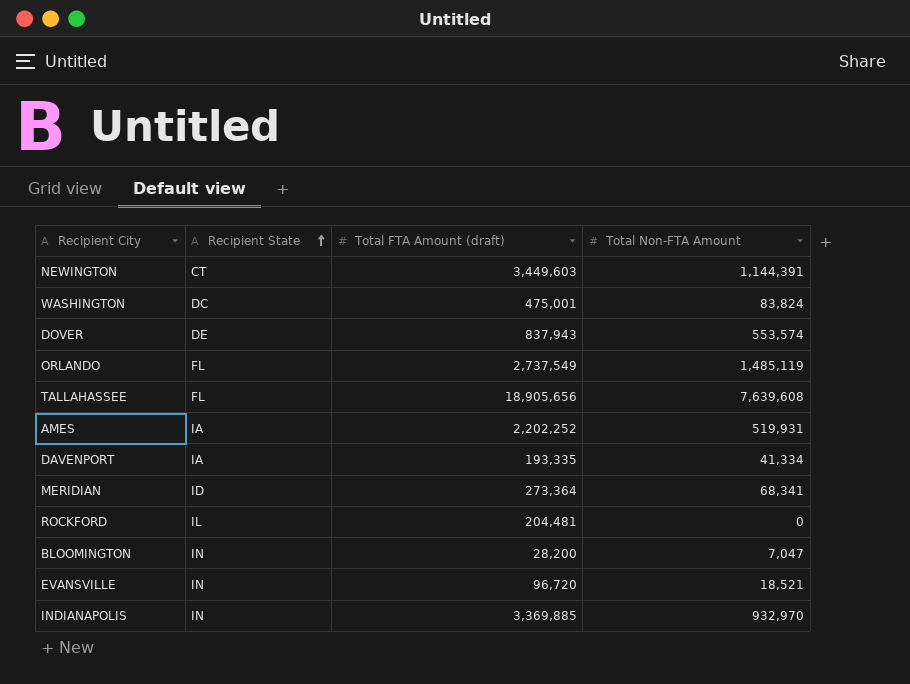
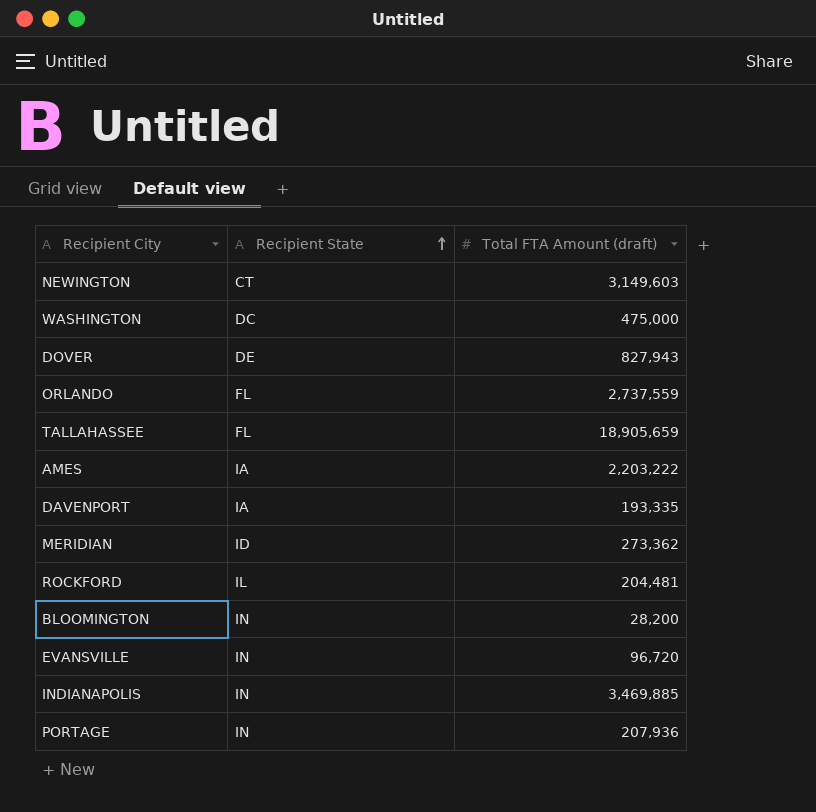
column Total Non-FTA Amount | position: 4 -> none
NEWINGTON | Total FTA Amount (draft): 3,449,603 -> 3,149,603
WASHINGTON | Total FTA Amount (draft): 475,001 -> 475,000
DOVER | Total FTA Amount (draft): 837,943 -> 827,943
ORLANDO | Total FTA Amount (draft): 2,737,549 -> 2,737,559
TALLAHASSEE | Total FTA Amount (draft): 18,905,656 -> 18,905,659
AMES | Total FTA Amount (draft): 2,202,252 -> 2,203,222
MERIDIAN | Total FTA Amount (draft): 273,364 -> 273,362
INDIANAPOLIS | Total FTA Amount (draft): 3,369,885 -> 3,469,885
row PORTAGE: none -> IN | 207,936

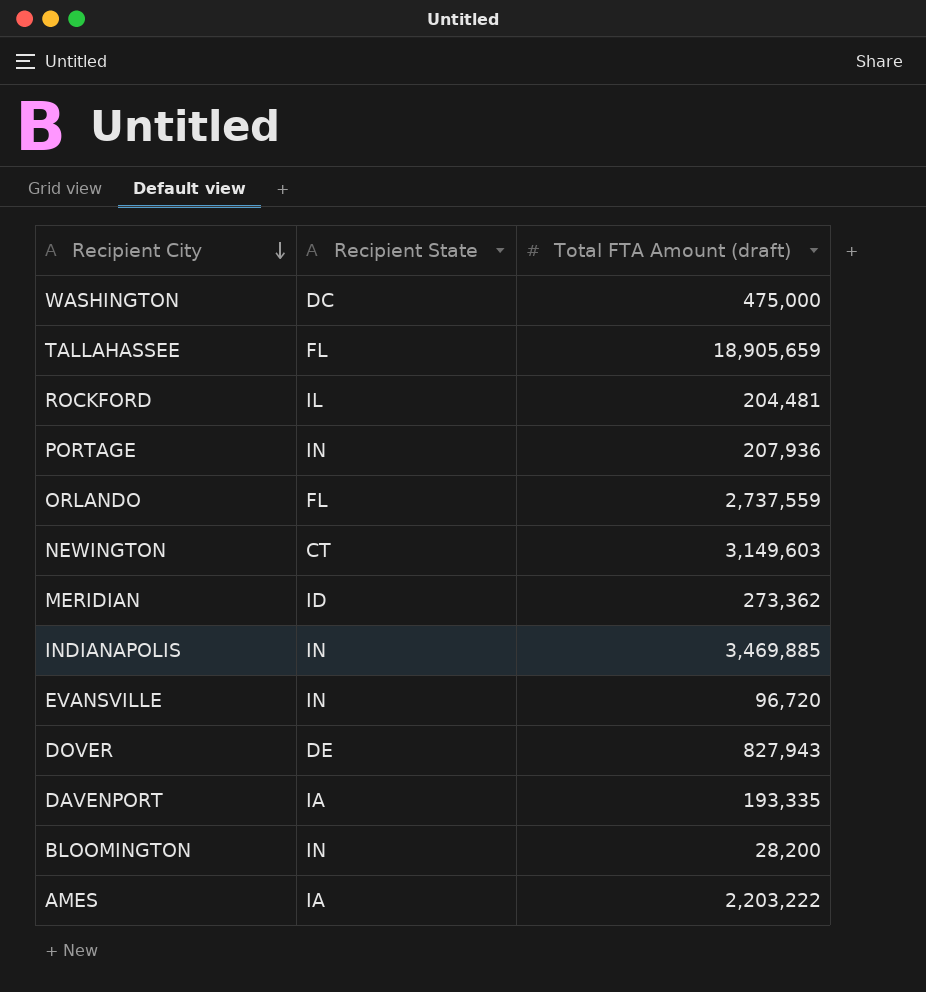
row order: Recipient State ascending -> Recipient City descending

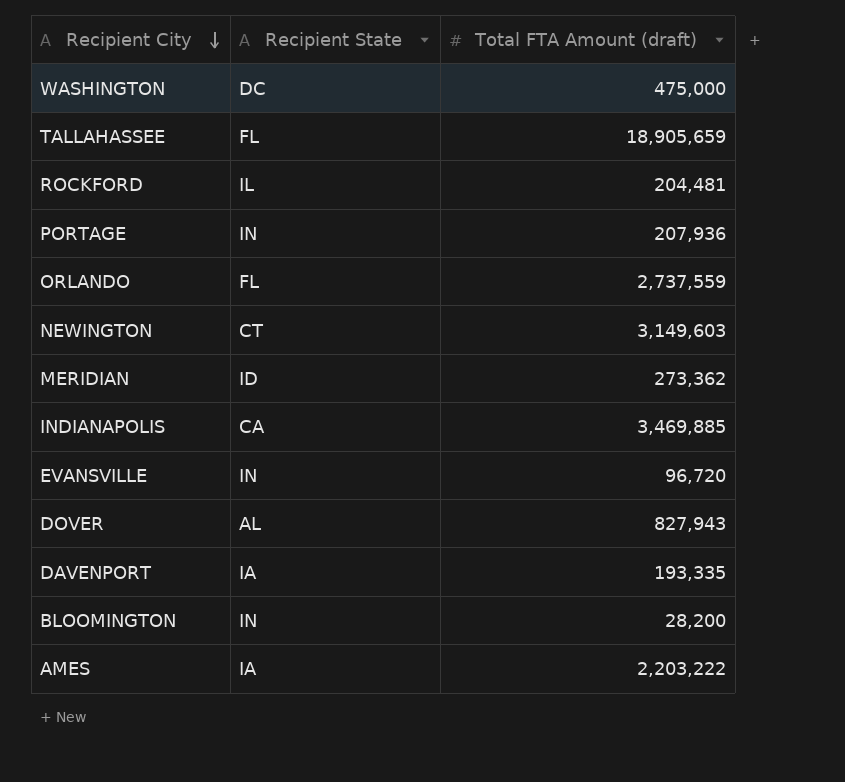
INDIANAPOLIS | Recipient State: IN -> CA
DOVER | Recipient State: DE -> AL

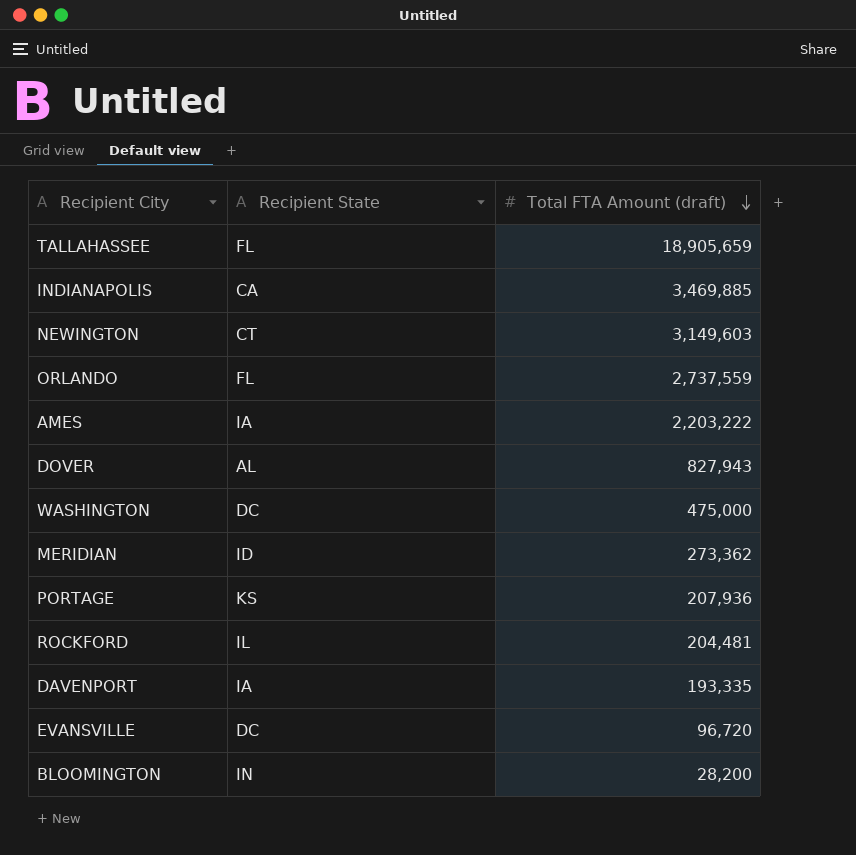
row order: Recipient City descending -> Total FTA Amount (draft) descending
PORTAGE | Recipient State: IN -> KS
EVANSVILLE | Recipient State: IN -> DC

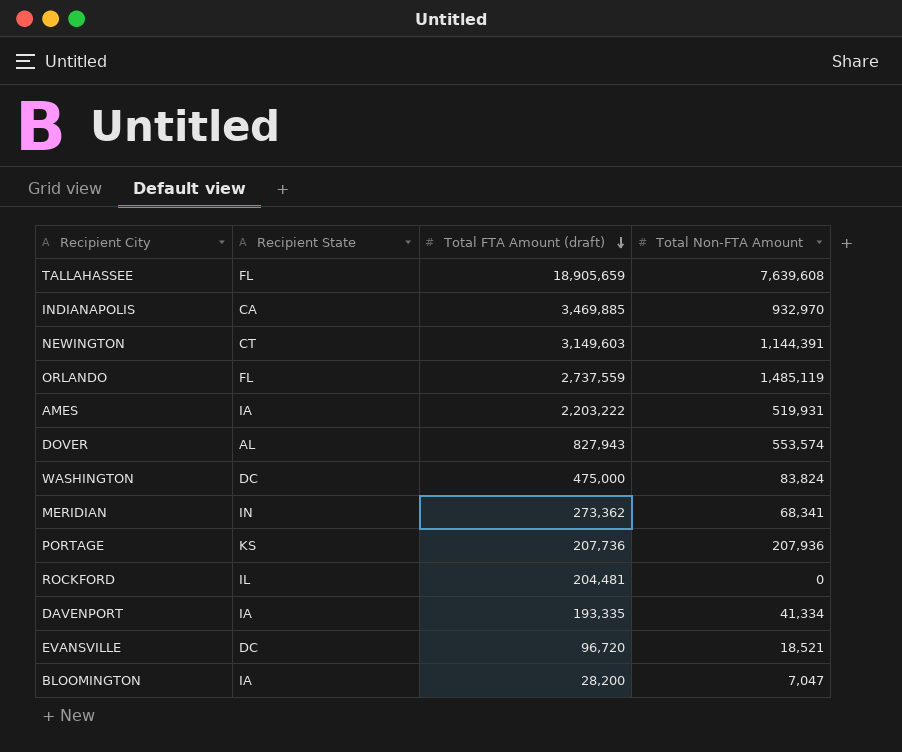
column Total Non-FTA Amount | position: none -> 4
MERIDIAN | Recipient State: ID -> IN
PORTAGE | Total FTA Amount (draft): 207,936 -> 207,736
BLOOMINGTON | Recipient State: IN -> IA

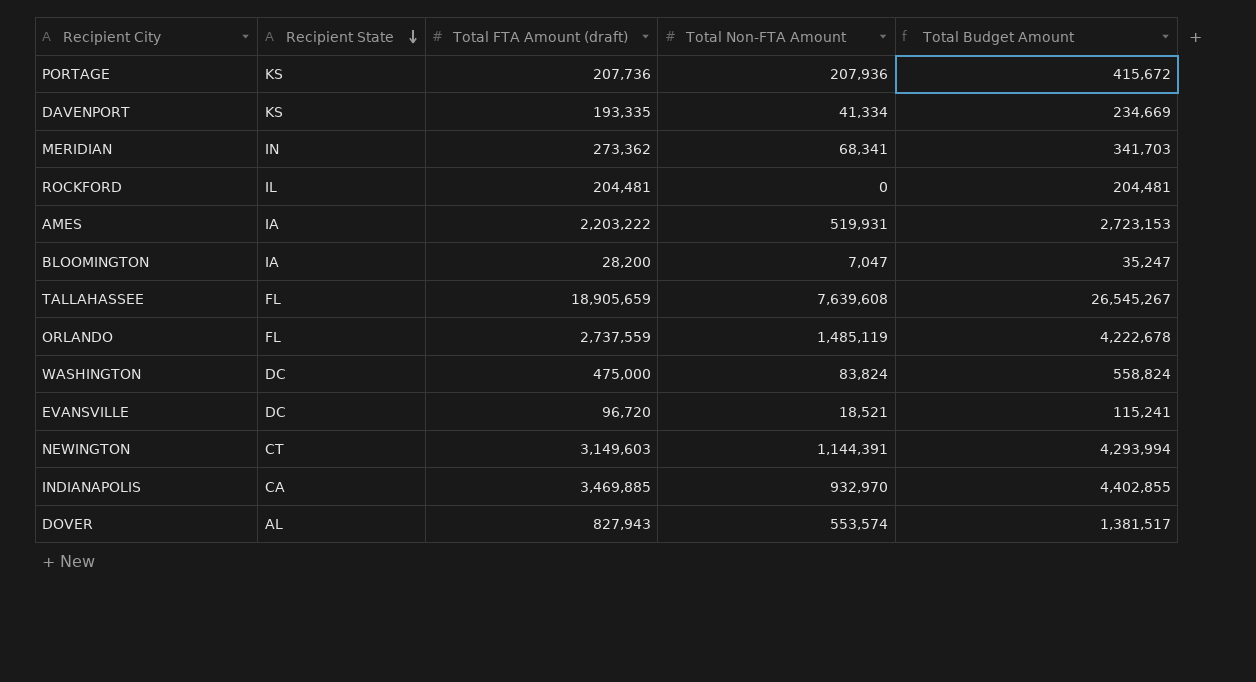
row order: Total FTA Amount (draft) descending -> Recipient State descending
column Total Budget Amount | formula: none -> [Total FTA Amount (draft)] + [Total Non-FTA Amount]
DAVENPORT | Recipient State: IA -> KS

